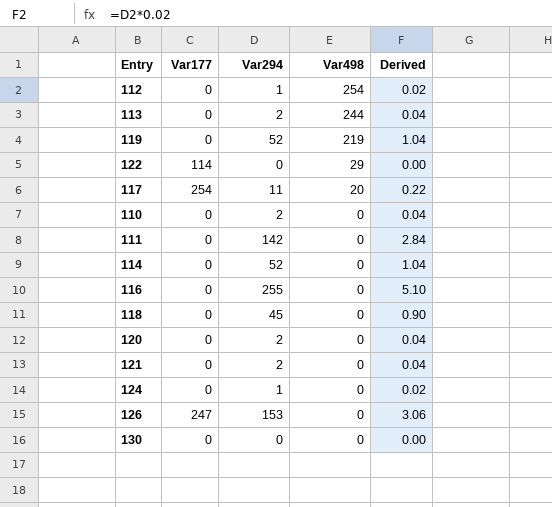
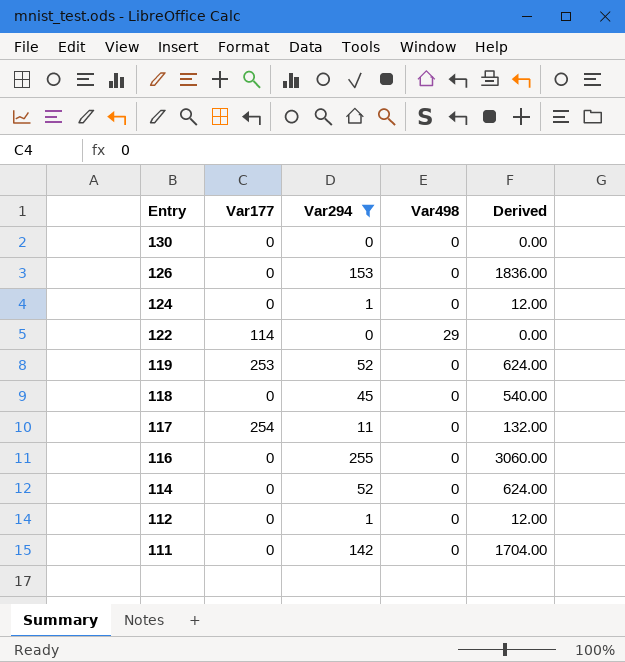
filter: none -> Var294 != 2
row order: Var498 descending -> Entry descending
column Derived | formula: [Var294] * 0.02 -> [Var294] * 12
126 | Var177: 247 -> 0
119 | Var177: 0 -> 253
119 | Var498: 219 -> 0
117 | Var498: 20 -> 0
112 | Var498: 254 -> 0

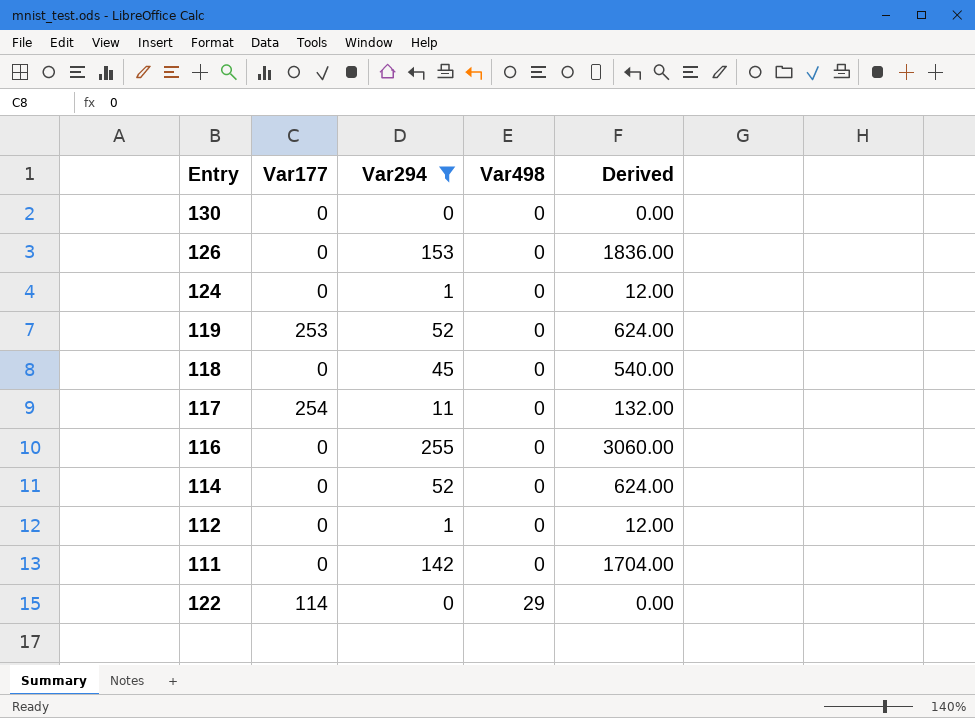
row order: Entry descending -> Var498 ascending

